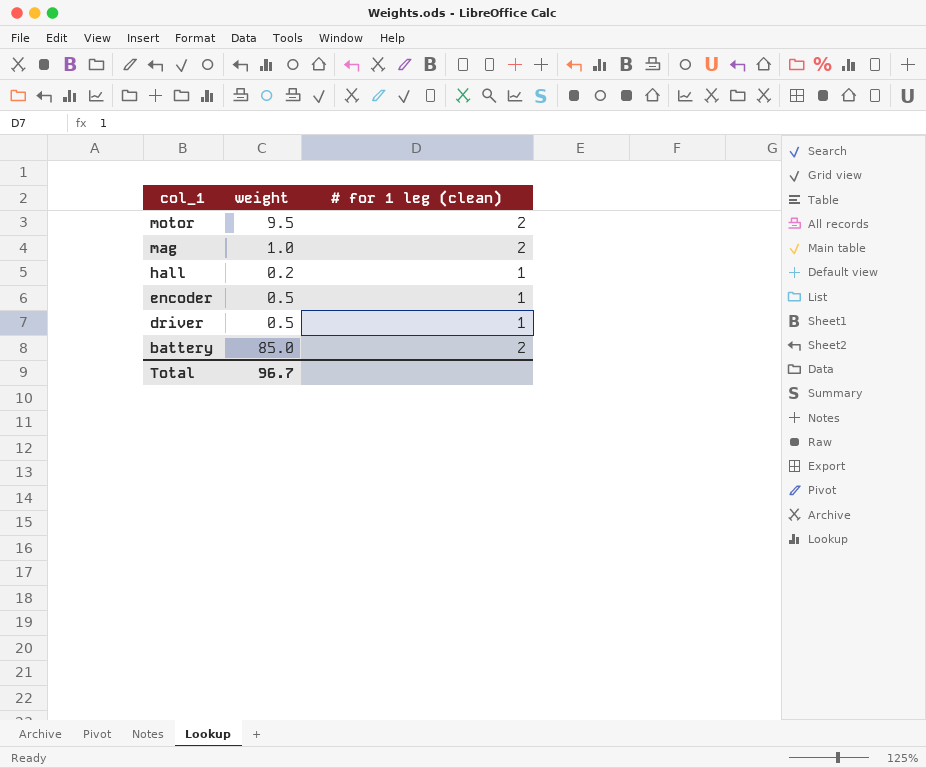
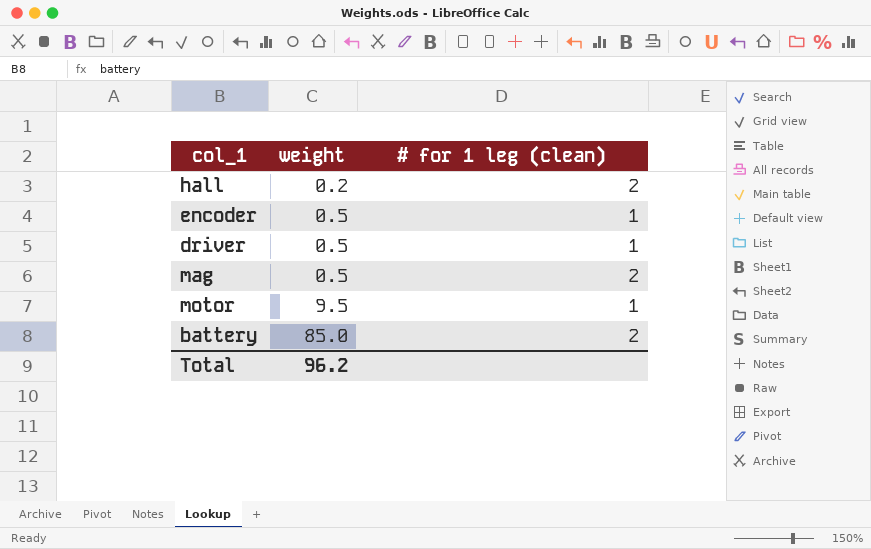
row order: col_1 descending -> weight ascending
hall | # for 1 leg (clean): 1 -> 2
mag | weight: 1.0 -> 0.5
motor | # for 1 leg (clean): 2 -> 1
Total | weight: 96.7 -> 96.2

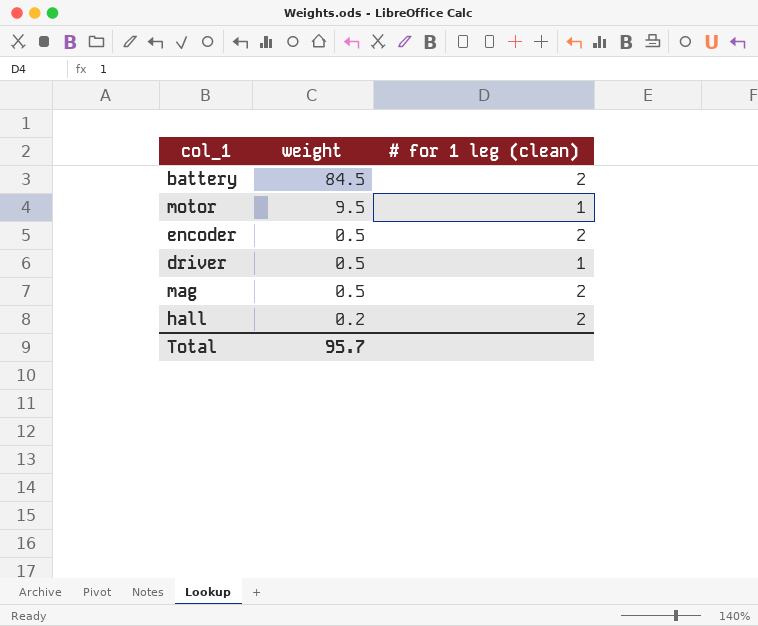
row order: weight ascending -> weight descending
battery | weight: 85.0 -> 84.5
encoder | # for 1 leg (clean): 1 -> 2
Total | weight: 96.2 -> 95.7

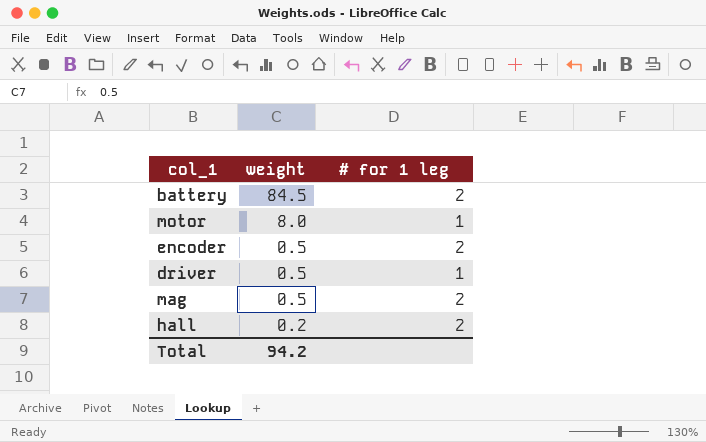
column name: # for 1 leg (clean) -> # for 1 leg
motor | weight: 9.5 -> 8.0
Total | weight: 95.7 -> 94.2

